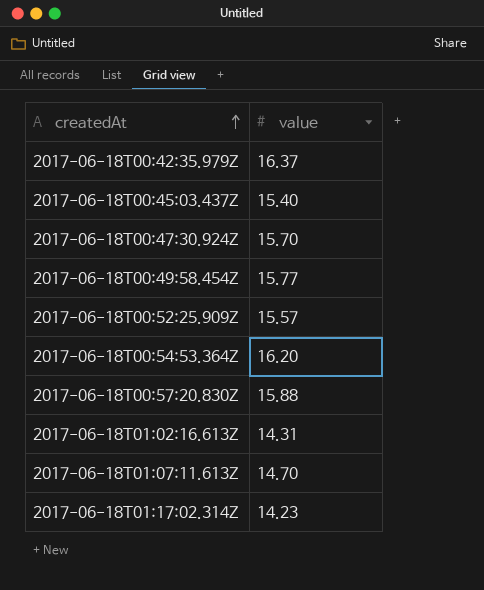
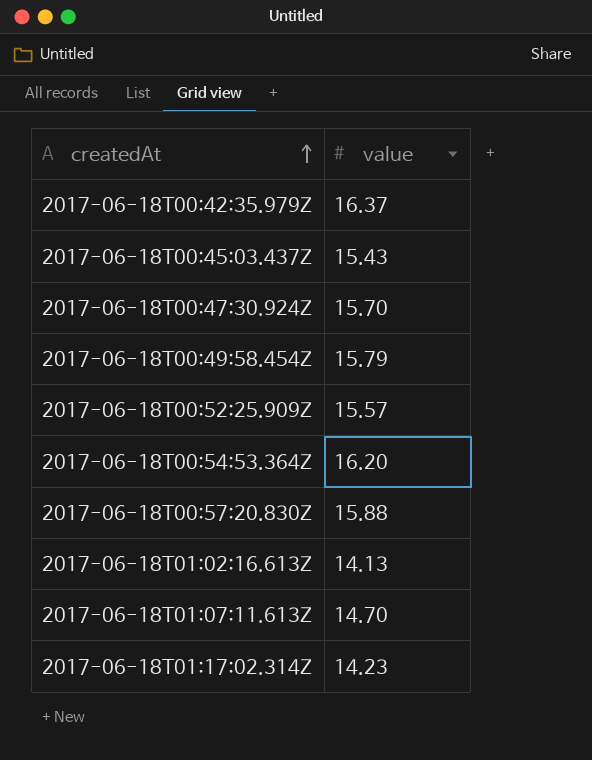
2017-06-18T00:45:03.437Z | value: 15.40 -> 15.43
2017-06-18T00:49:58.454Z | value: 15.77 -> 15.79
2017-06-18T01:02:16.613Z | value: 14.31 -> 14.13

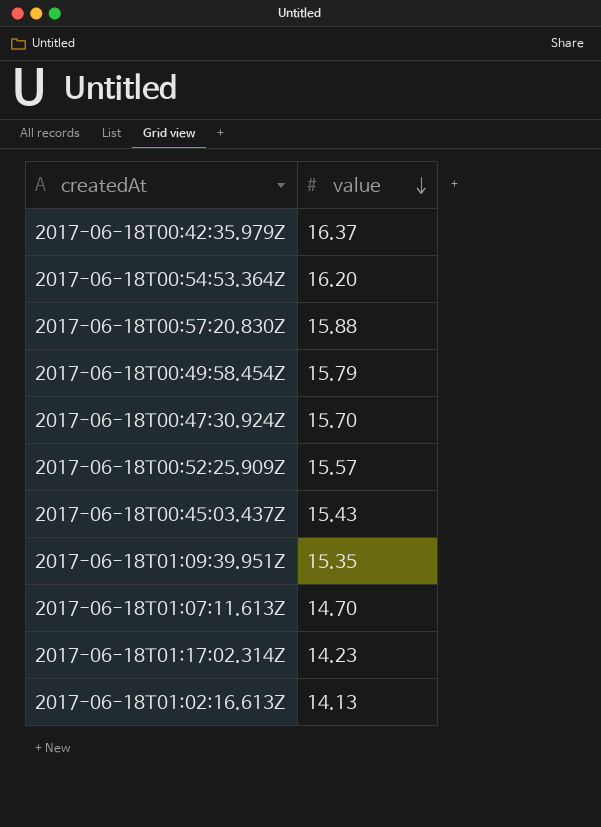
row order: createdAt ascending -> value descending
row 2017-06-18T01:09:39.951Z: none -> 15.35

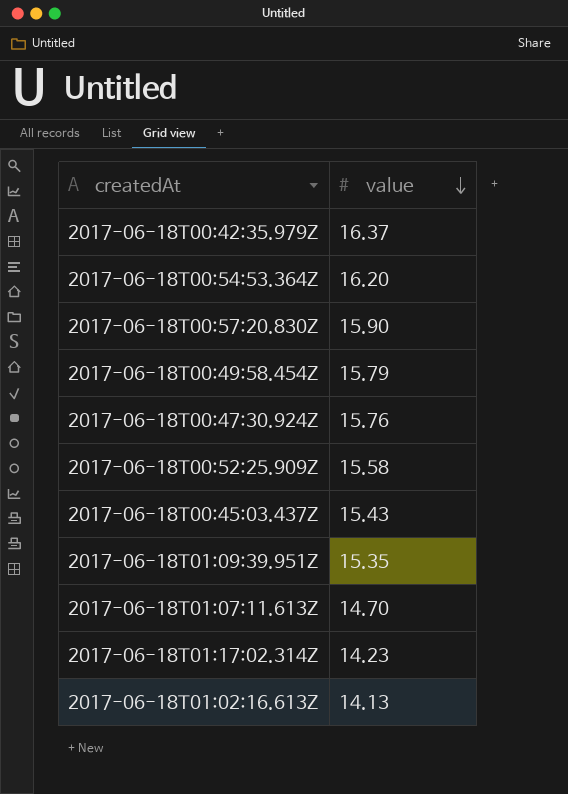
2017-06-18T00:57:20.830Z | value: 15.88 -> 15.90
2017-06-18T00:47:30.924Z | value: 15.70 -> 15.76
2017-06-18T00:52:25.909Z | value: 15.57 -> 15.58

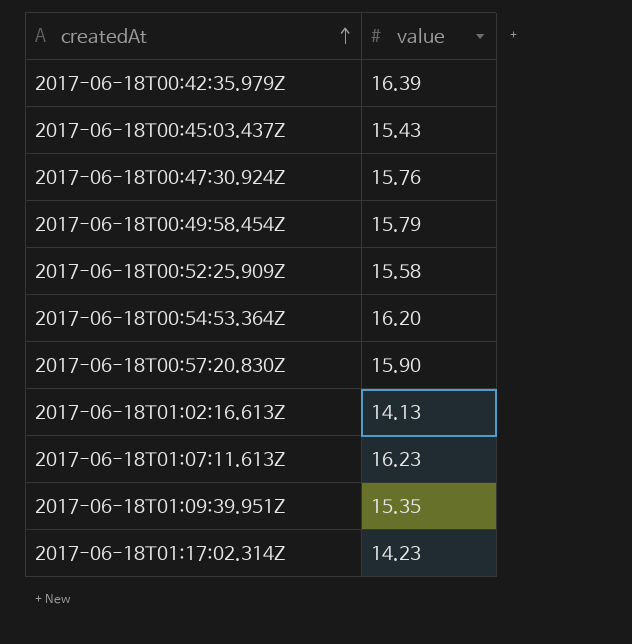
row order: value descending -> createdAt ascending
2017-06-18T00:42:35.979Z | value: 16.37 -> 16.39
2017-06-18T01:07:11.613Z | value: 14.70 -> 16.23

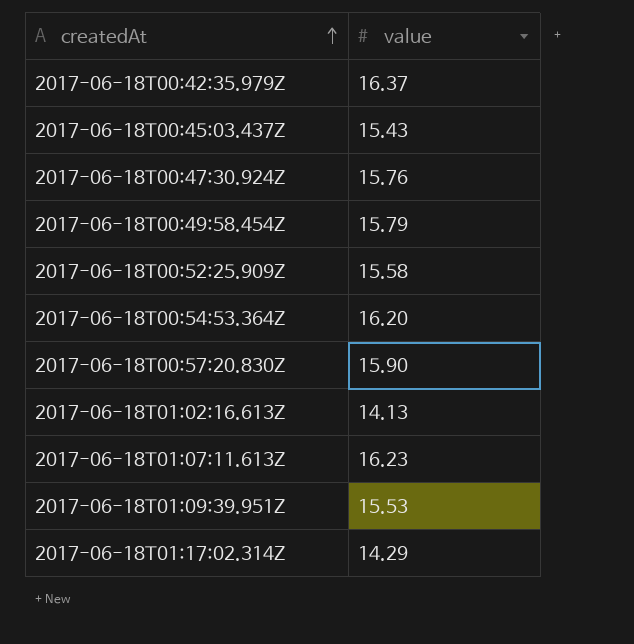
2017-06-18T00:42:35.979Z | value: 16.39 -> 16.37
2017-06-18T01:09:39.951Z | value: 15.35 -> 15.53
2017-06-18T01:17:02.314Z | value: 14.23 -> 14.29

